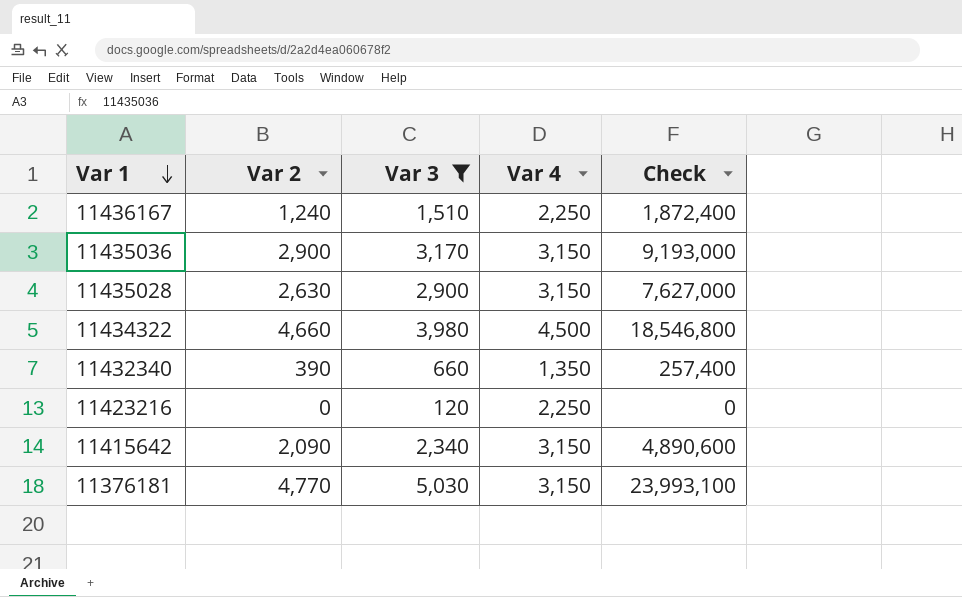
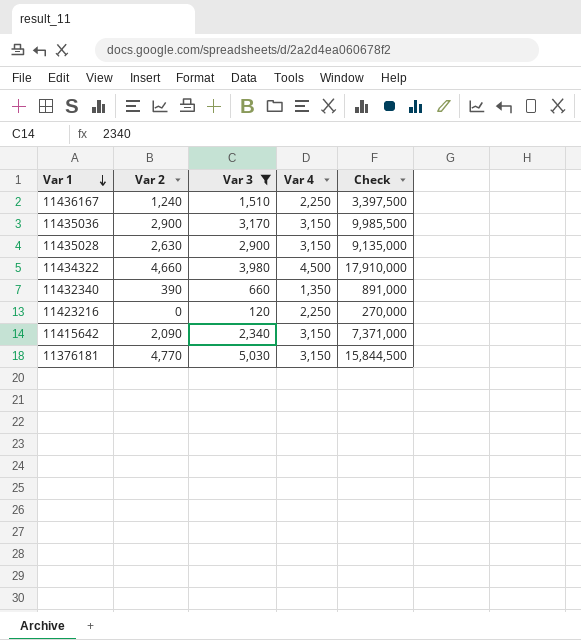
column Check | formula: [Var 2] * [Var 3] -> [Var 3] * [Var 4]

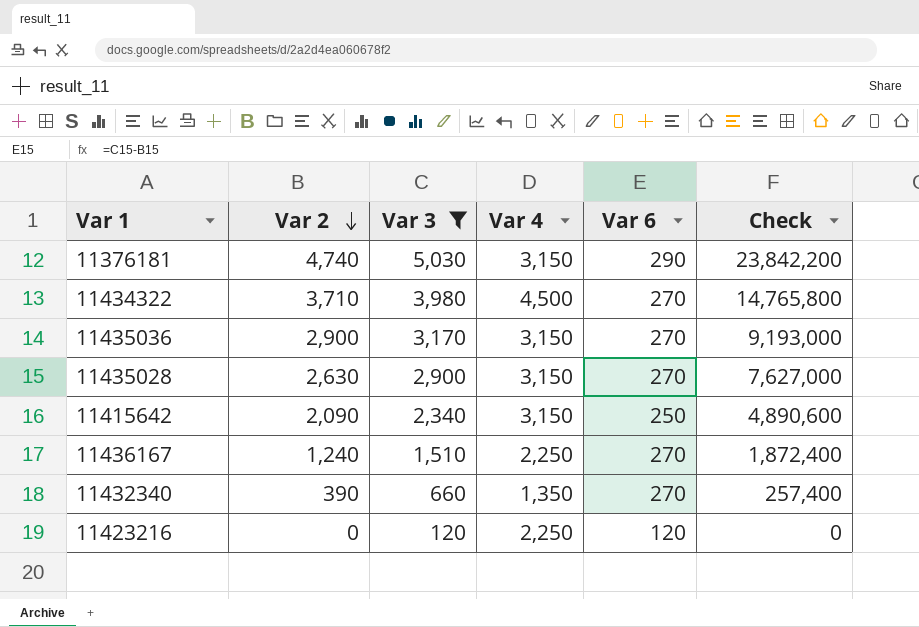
row order: Var 1 descending -> Var 2 descending
column Var 6 | formula: none -> [Var 3] - [Var 2]
column Check | formula: [Var 3] * [Var 4] -> [Var 2] * [Var 3]
11376181 | Var 2: 4,770 -> 4,740
11434322 | Var 2: 4,660 -> 3,710

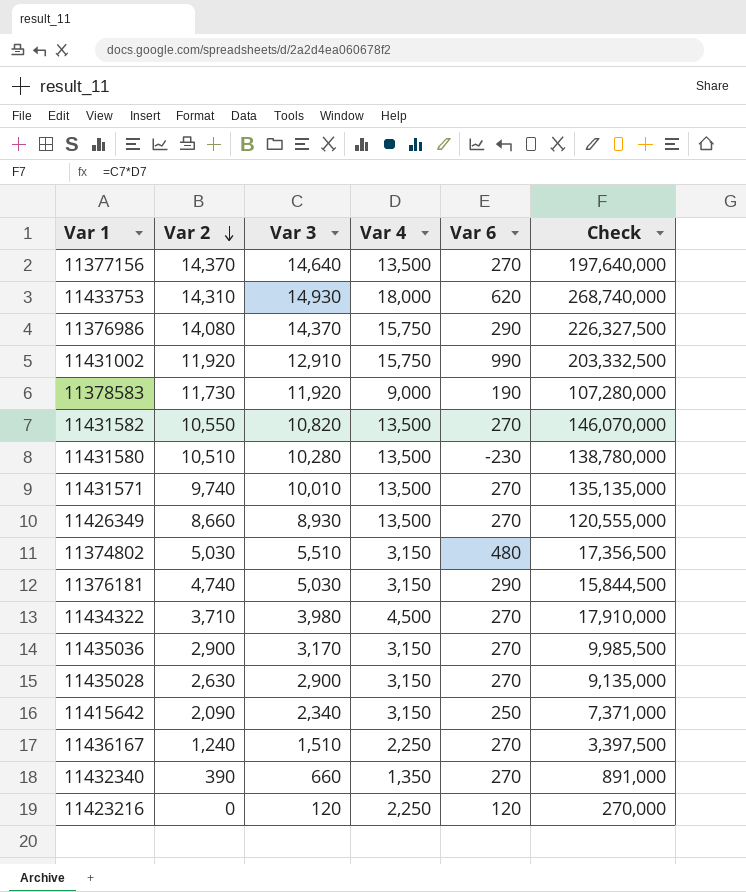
filter: Var 3 <= 5,030 -> none
column Check | formula: [Var 2] * [Var 3] -> [Var 3] * [Var 4]

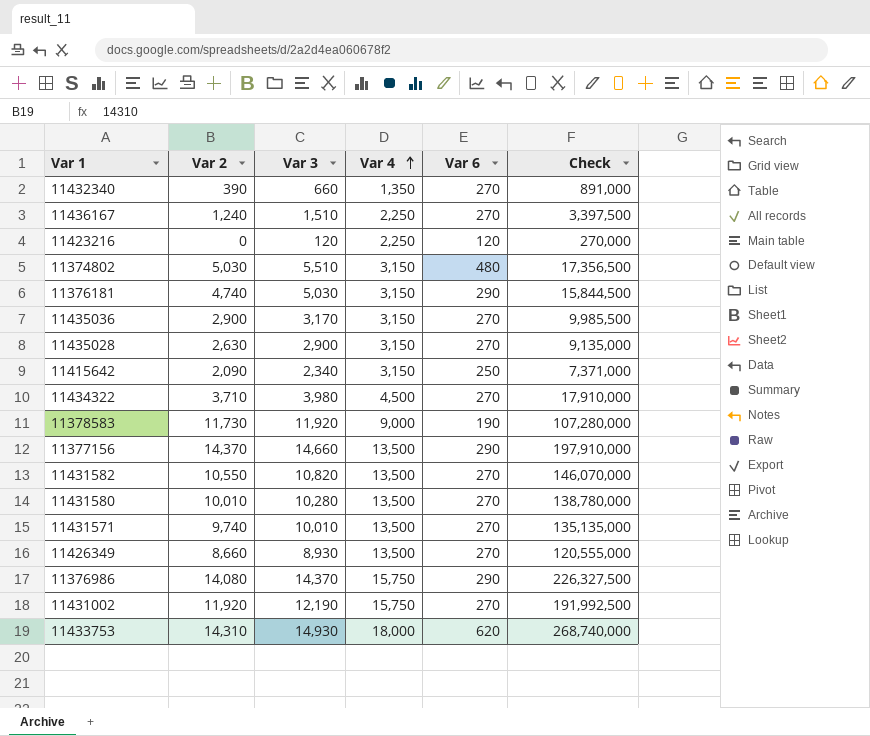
row order: Var 2 descending -> Var 4 ascending
11377156 | Var 3: 14,640 -> 14,660
11377156 | Var 6: 270 -> 290
11377156 | Check: 197,640,000 -> 197,910,000
11431580 | Var 2: 10,510 -> 10,010
11431580 | Var 6: -230 -> 270
11431002 | Var 3: 12,910 -> 12,190
11431002 | Var 6: 990 -> 270
11431002 | Check: 203,332,500 -> 191,992,500

